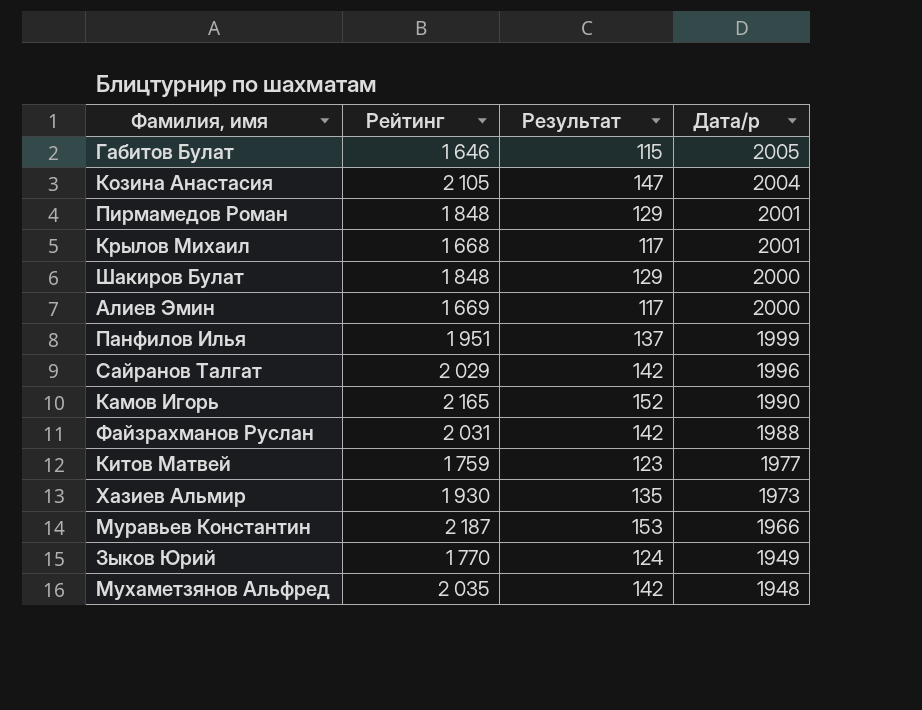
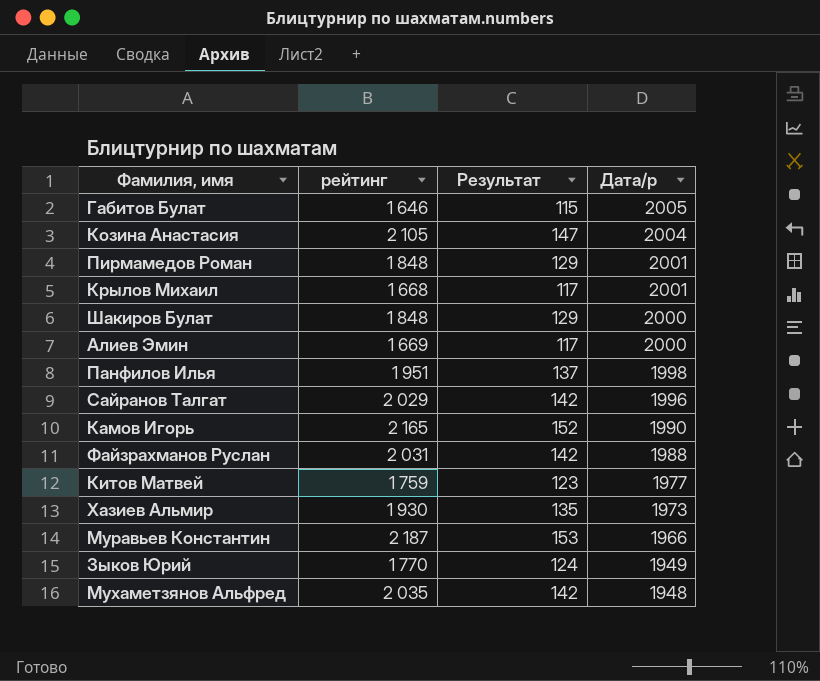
column name: Рейтинг -> рейтинг
Панфилов Илья | Дата/р: 1999 -> 1998

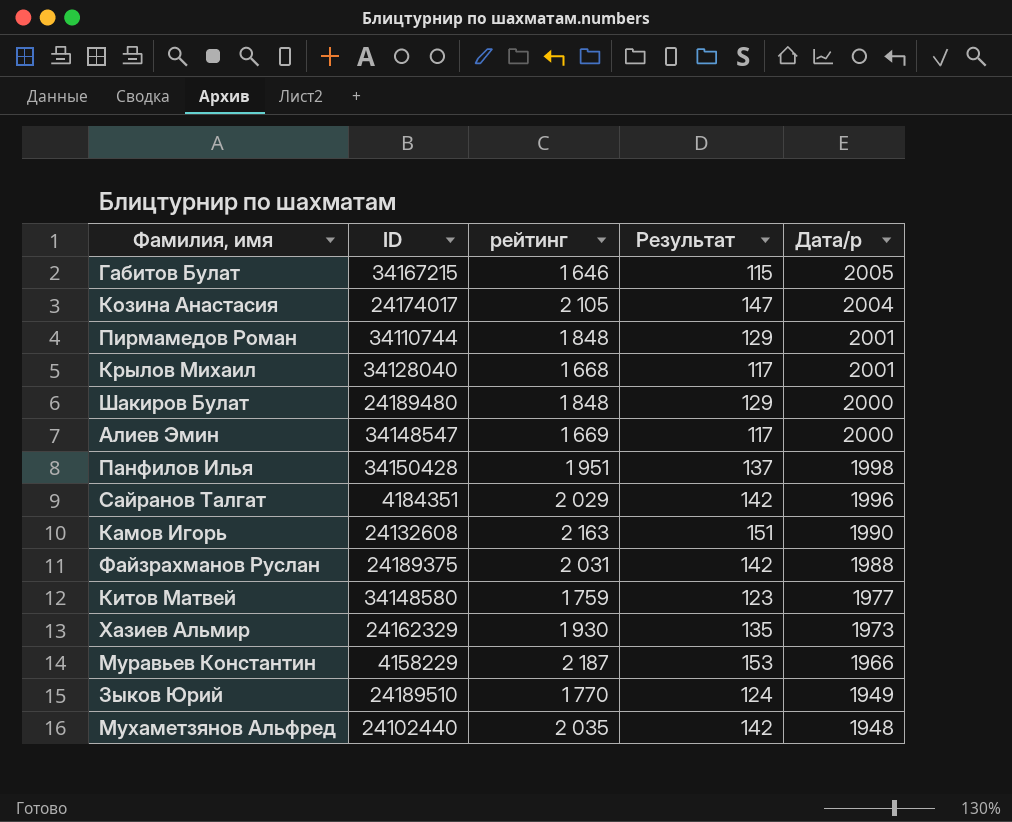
column ID | position: none -> 2
Камов Игорь | рейтинг: 2 165 -> 2 163
Камов Игорь | Результат: 152 -> 151

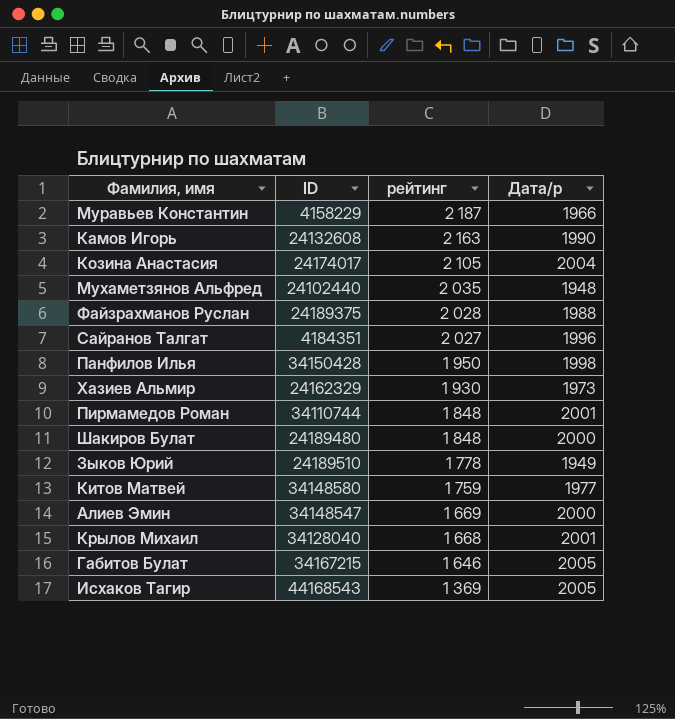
row order: Дата/р descending -> рейтинг descending
column Результат | formula: [рейтинг] * 0,07 -> none
Файзрахманов Руслан | рейтинг: 2 031 -> 2 028
Сайранов Талгат | рейтинг: 2 029 -> 2 027
Панфилов Илья | рейтинг: 1 951 -> 1 950
Зыков Юрий | рейтинг: 1 770 -> 1 778
row Исхаков Тагир: none -> 44168543 | 1 369 | 2005

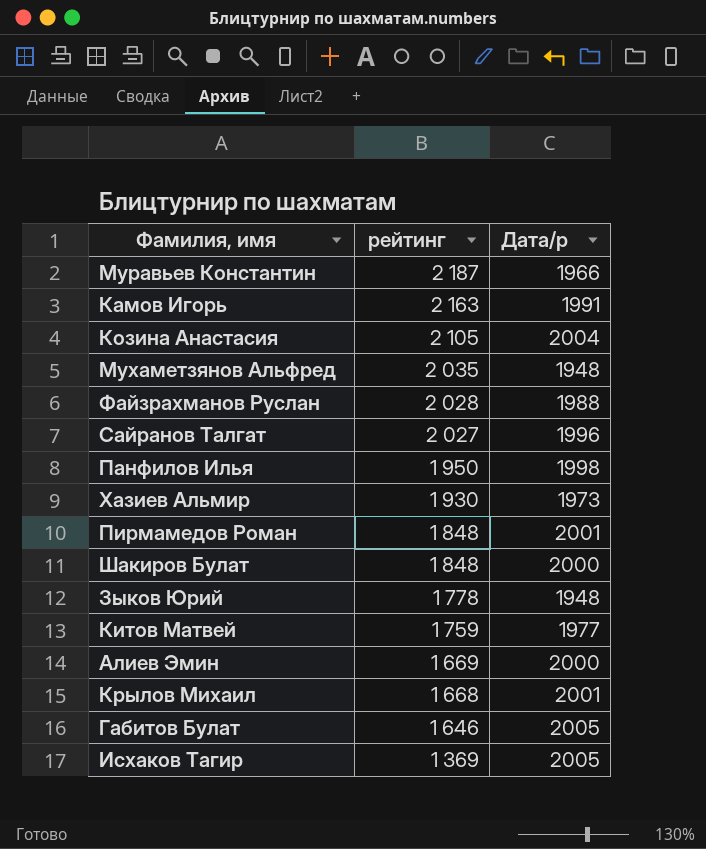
column ID | position: 2 -> none
Камов Игорь | Дата/р: 1990 -> 1991
Зыков Юрий | Дата/р: 1949 -> 1948

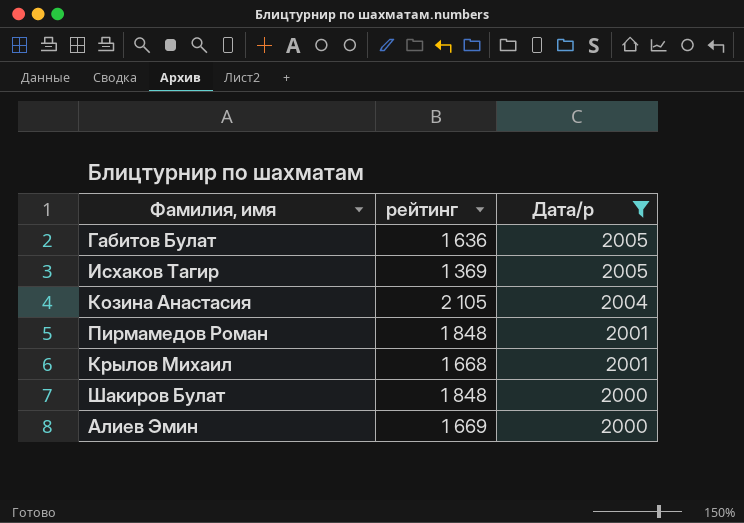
filter: none -> Дата/р >= 2000
row order: рейтинг descending -> Дата/р descending
Габитов Булат | рейтинг: 1 646 -> 1 636

